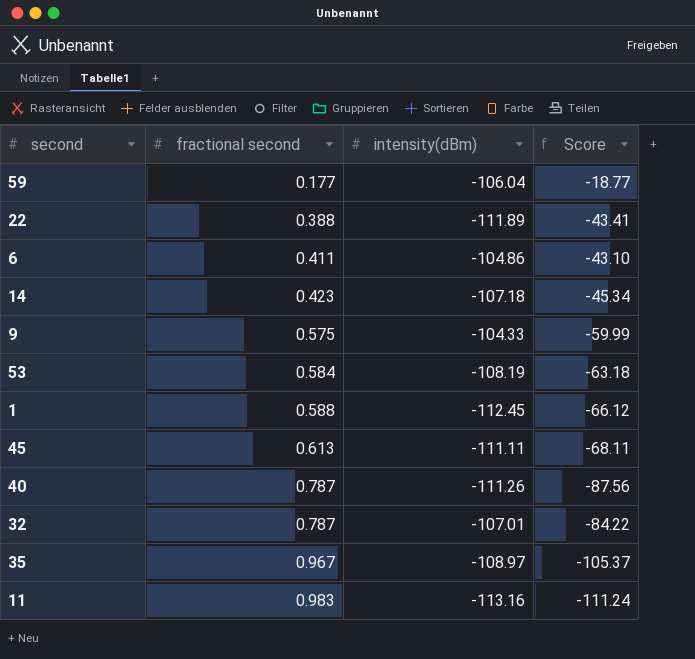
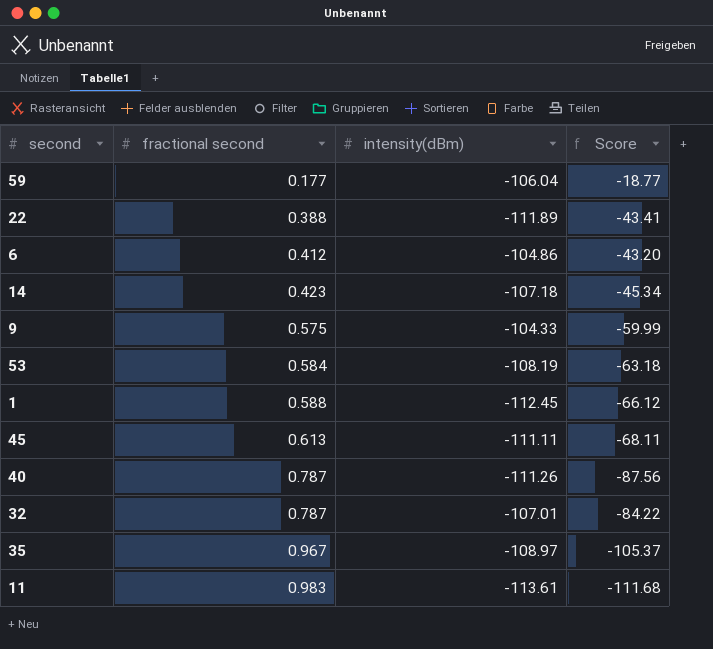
6 | fractional second: 0.411 -> 0.412
6 | Score: -43.10 -> -43.20
11 | intensity(dBm): -113.16 -> -113.61
11 | Score: -111.24 -> -111.68

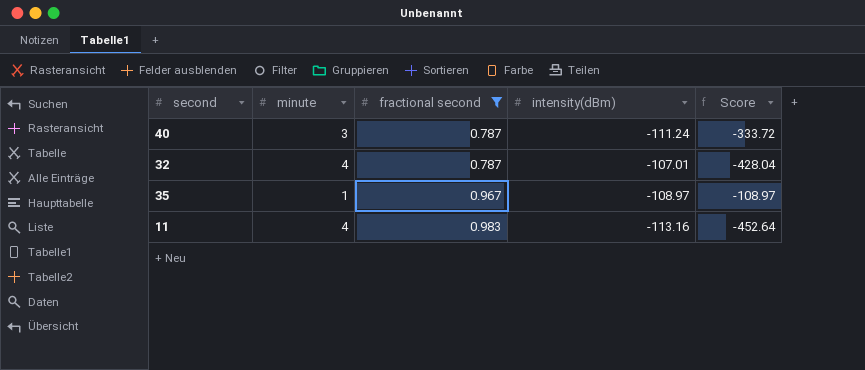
filter: none -> fractional second >= 0.787
column minute | position: none -> 2
column Score | formula: [fractional second] * [intensity(dBm)] -> [minute] * [intensity(dBm)]
40 | intensity(dBm): -111.26 -> -111.24
11 | intensity(dBm): -113.61 -> -113.16

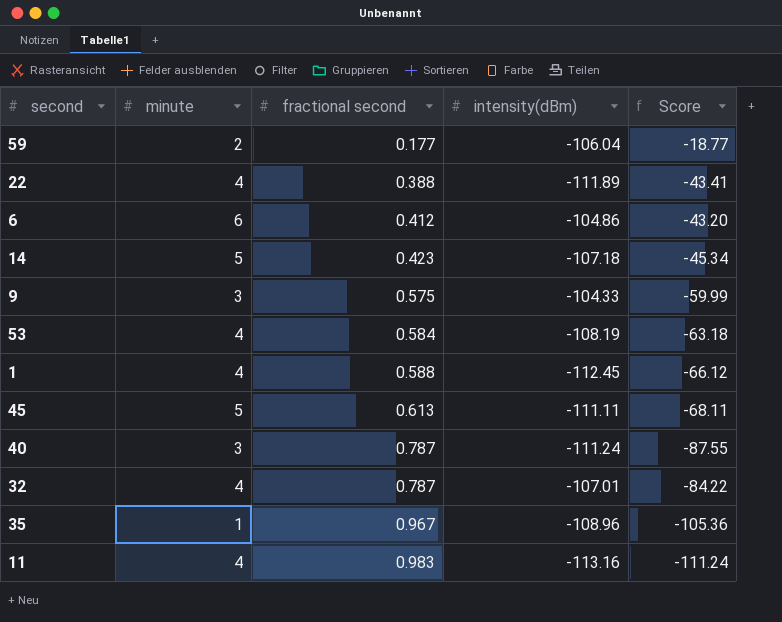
filter: fractional second >= 0.787 -> none
column Score | formula: [minute] * [intensity(dBm)] -> [fractional second] * [intensity(dBm)]
35 | intensity(dBm): -108.97 -> -108.96

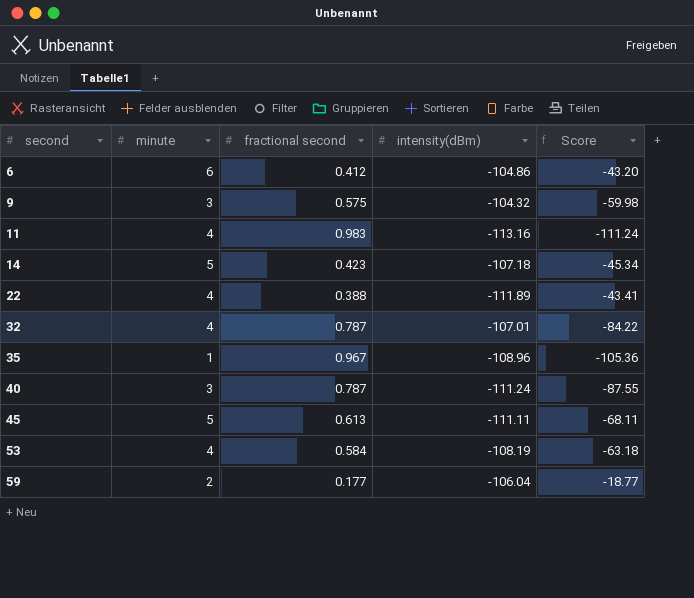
row order: fractional second ascending -> second ascending
row 1: 4 | 0.588 | -112.45 | -66.12 -> none
9 | intensity(dBm): -104.33 -> -104.32
9 | Score: -59.99 -> -59.98

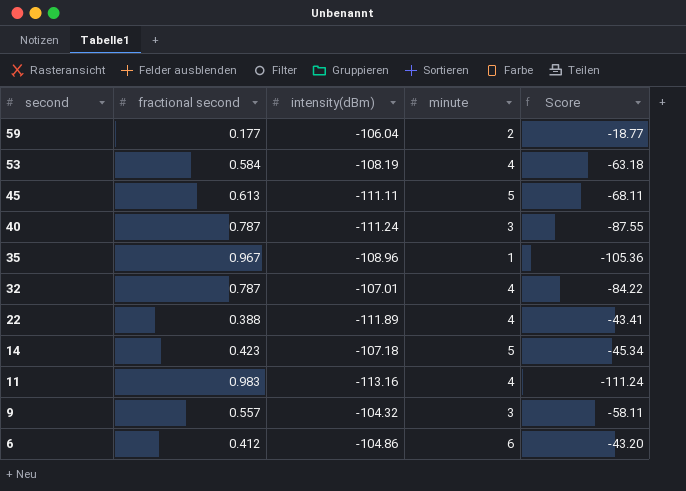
row order: second ascending -> second descending
column minute | position: 2 -> 4
9 | fractional second: 0.575 -> 0.557
9 | Score: -59.98 -> -58.11

